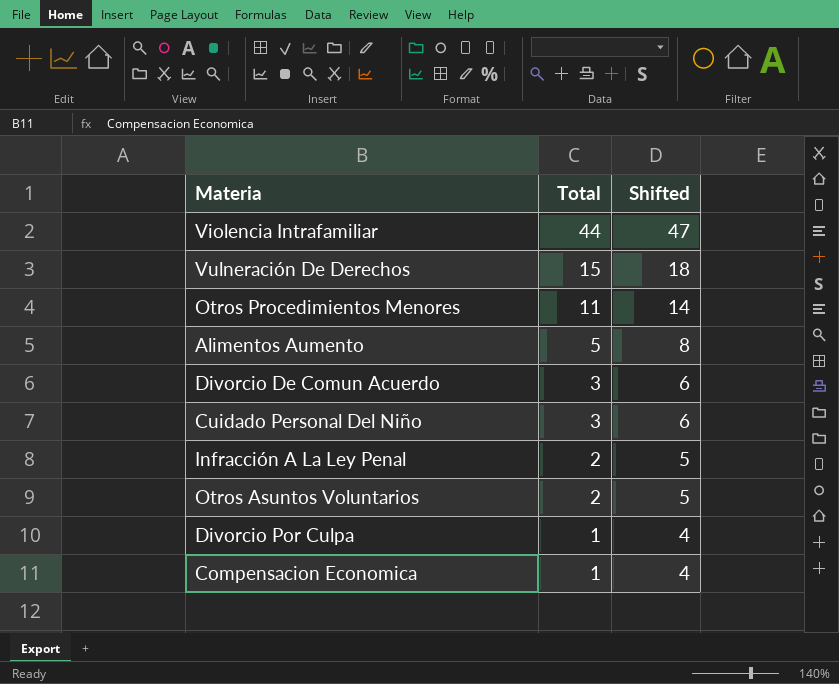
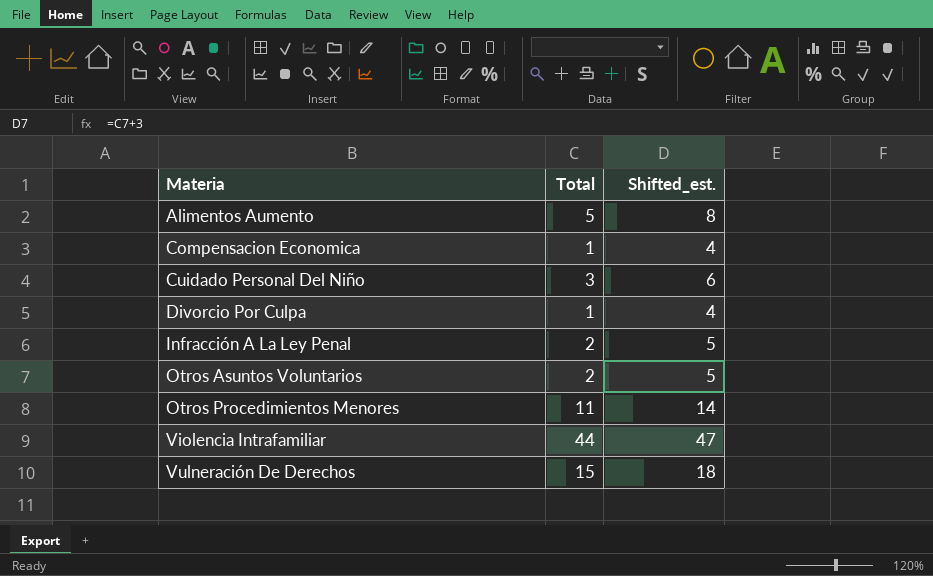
row order: Total descending -> Materia ascending
column name: Shifted -> Shifted_est.
row Divorcio De Comun Acuerdo: 3 | 6 -> none

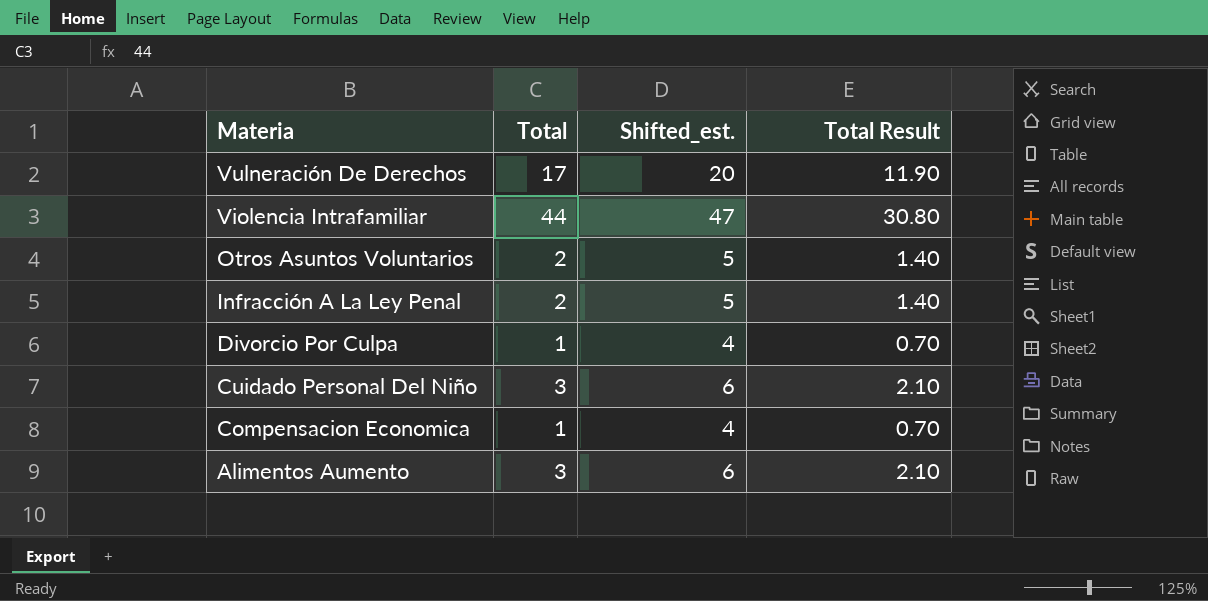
row order: Materia ascending -> Materia descending
column Total Result | formula: none -> [Total] * 0.7
row Otros Procedimientos Menores: 11 | 14 -> none
Vulneración De Derechos | Total: 15 -> 17
Vulneración De Derechos | Shifted_est.: 18 -> 20
Alimentos Aumento | Total: 5 -> 3
Alimentos Aumento | Shifted_est.: 8 -> 6

